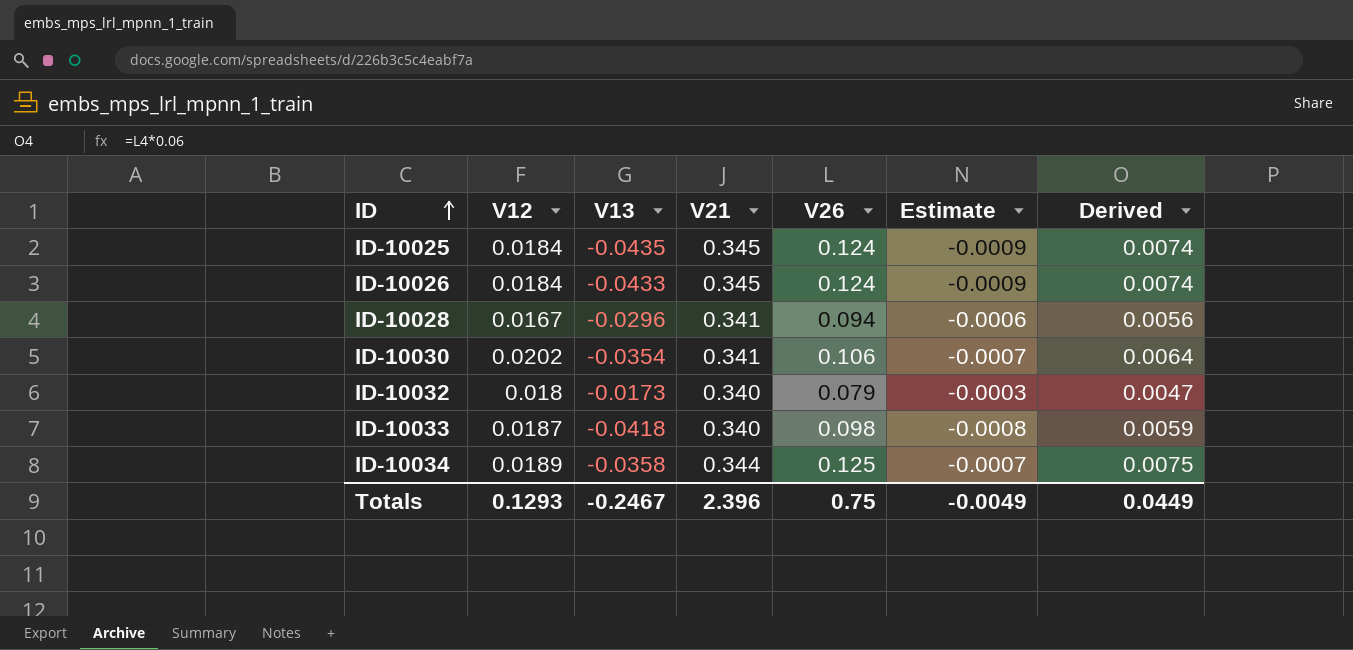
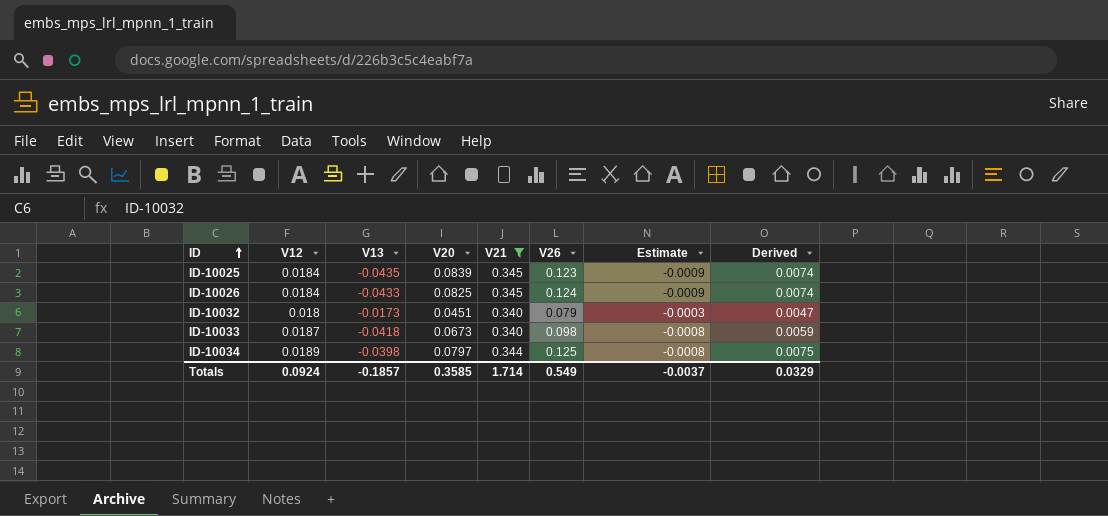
filter: none -> V21 != 0.341
column V20 | position: none -> 4
ID-10025 | V26: 0.124 -> 0.123
ID-10034 | V13: -0.0358 -> -0.0398
ID-10034 | Estimate: -0.0007 -> -0.0008
Totals | V12: 0.1293 -> 0.0924
Totals | V13: -0.2467 -> -0.1857
Totals | V21: 2.396 -> 1.714
Totals | V26: 0.75 -> 0.549
Totals | Estimate: -0.0049 -> -0.0037
Totals | Derived: 0.0449 -> 0.0329

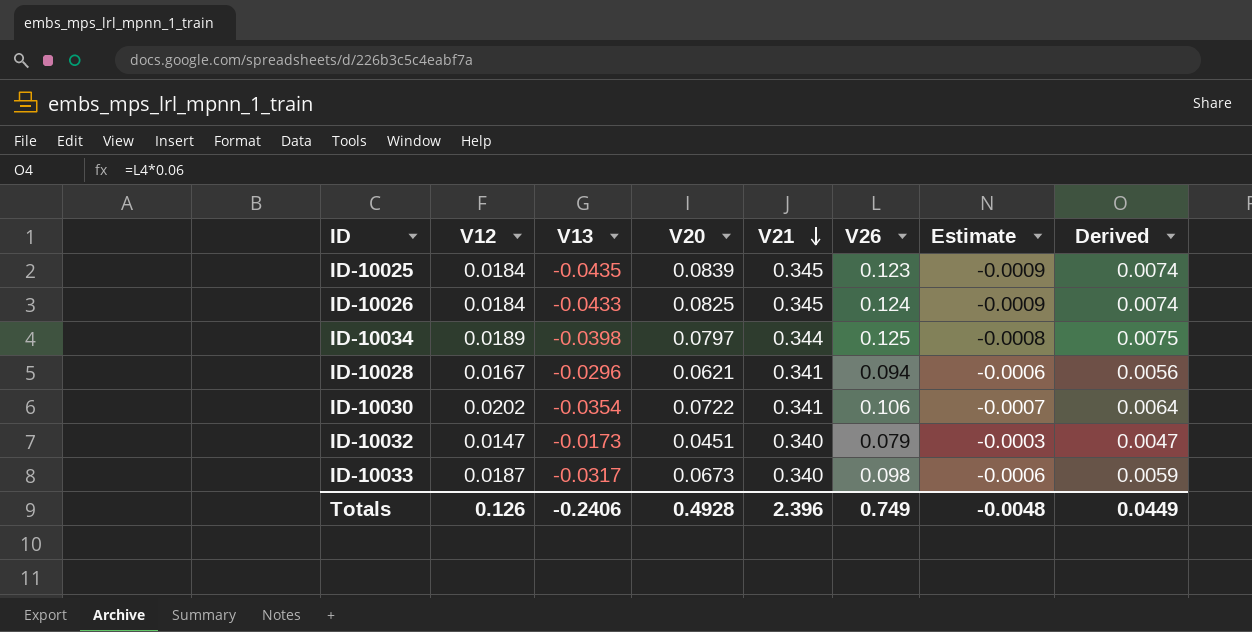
filter: V21 != 0.341 -> none
row order: ID ascending -> V21 descending
ID-10032 | V12: 0.018 -> 0.0147
ID-10033 | V13: -0.0418 -> -0.0317
ID-10033 | Estimate: -0.0008 -> -0.0006
Totals | V12: 0.0924 -> 0.126
Totals | V13: -0.1857 -> -0.2406
Totals | V20: 0.3585 -> 0.4928
Totals | V21: 1.714 -> 2.396
Totals | V26: 0.549 -> 0.749
Totals | Estimate: -0.0037 -> -0.0048
Totals | Derived: 0.0329 -> 0.0449

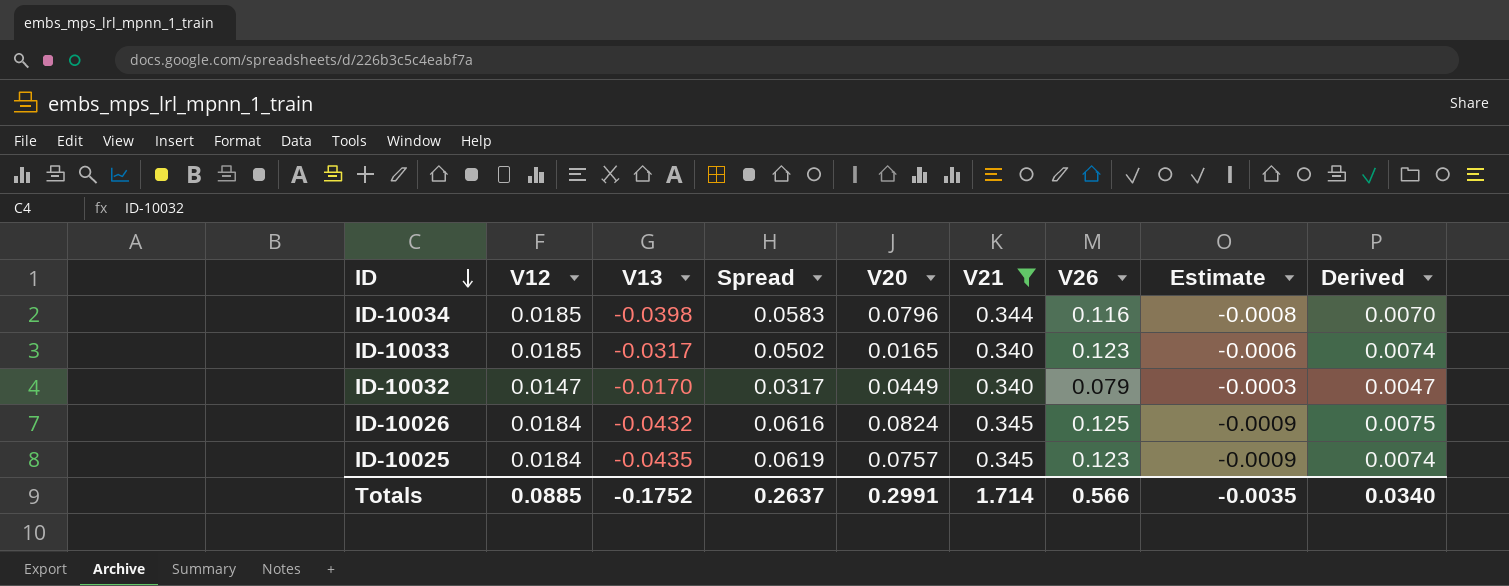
filter: none -> V21 != 0.341
row order: V21 descending -> ID descending
column Spread | formula: none -> [V12] - [V13]
ID-10034 | V12: 0.0189 -> 0.0185
ID-10034 | V20: 0.0797 -> 0.0796
ID-10034 | V26: 0.125 -> 0.116
ID-10034 | Derived: 0.0075 -> 0.0070
ID-10033 | V12: 0.0187 -> 0.0185
ID-10033 | V20: 0.0673 -> 0.0165
ID-10033 | V26: 0.098 -> 0.123
ID-10033 | Derived: 0.0059 -> 0.0074
ID-10032 | V13: -0.0173 -> -0.0170
ID-10032 | V20: 0.0451 -> 0.0449
ID-10026 | V13: -0.0433 -> -0.0432
ID-10026 | V20: 0.0825 -> 0.0824
ID-10026 | V26: 0.124 -> 0.125
ID-10026 | Derived: 0.0074 -> 0.0075
ID-10025 | V20: 0.0839 -> 0.0757
Totals | V12: 0.126 -> 0.0885
Totals | V13: -0.2406 -> -0.1752
Totals | V20: 0.4928 -> 0.2991
Totals | V21: 2.396 -> 1.714
Totals | V26: 0.749 -> 0.566
Totals | Estimate: -0.0048 -> -0.0035
Totals | Derived: 0.0449 -> 0.0340

